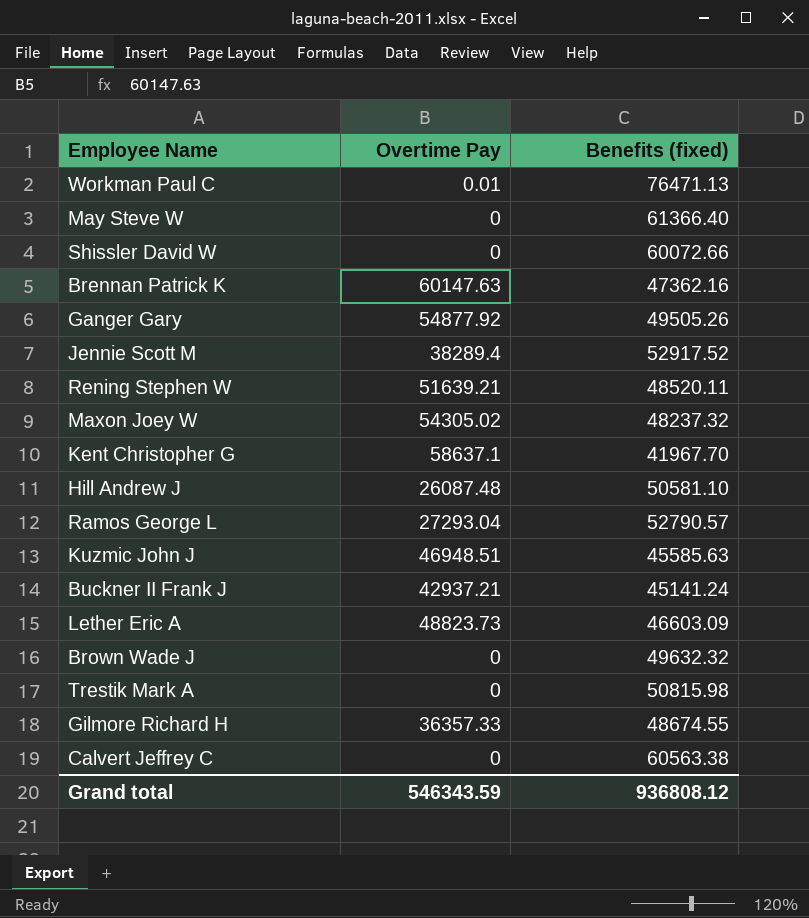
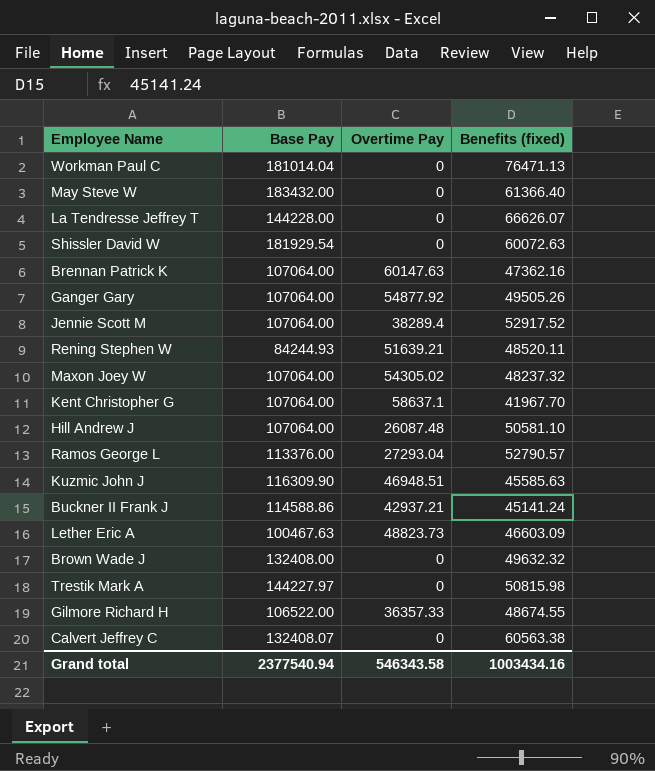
column Base Pay | position: none -> 2
Workman Paul C | Overtime Pay: 0.01 -> 0
row La Tendresse Jeffrey T: none -> 144228.00 | 0 | 66626.07
Shissler David W | Benefits (fixed): 60072.66 -> 60072.63
Grand total | Overtime Pay: 546343.59 -> 546343.58
Grand total | Benefits (fixed): 936808.12 -> 1003434.16

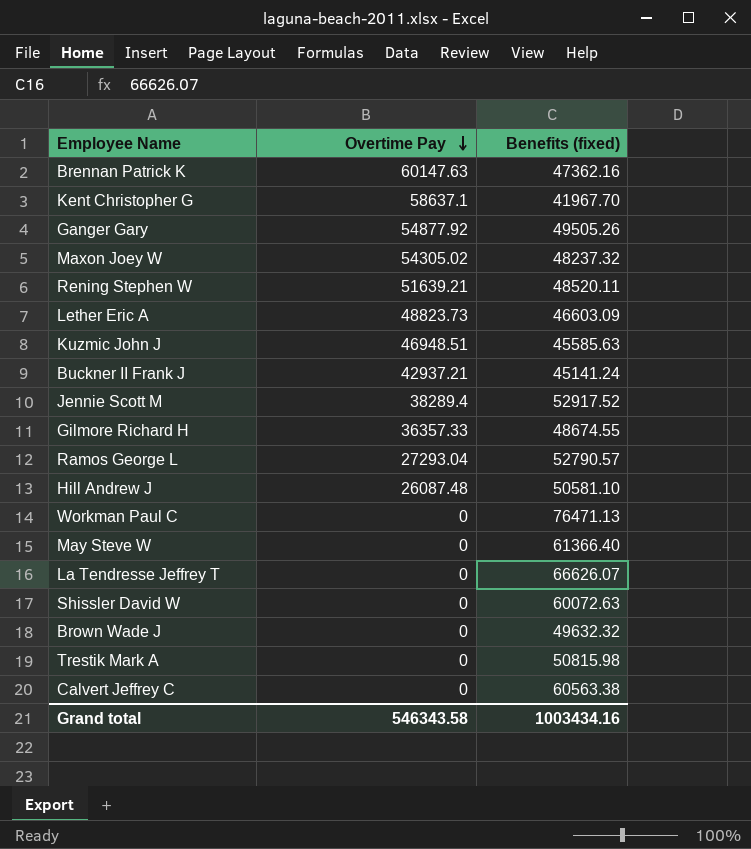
row order: none -> Overtime Pay descending
column Base Pay | position: 2 -> none

